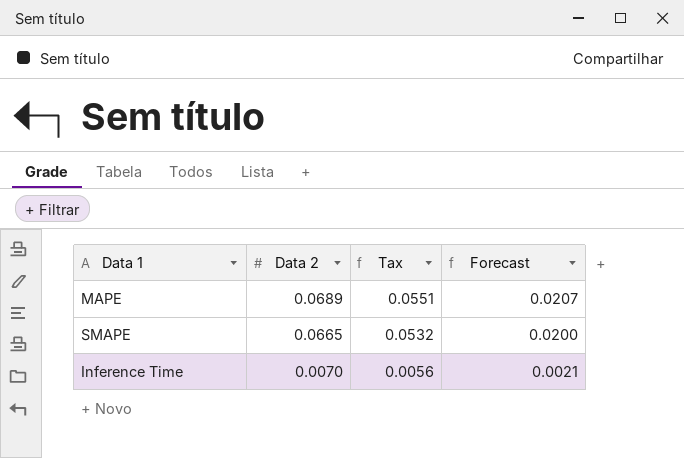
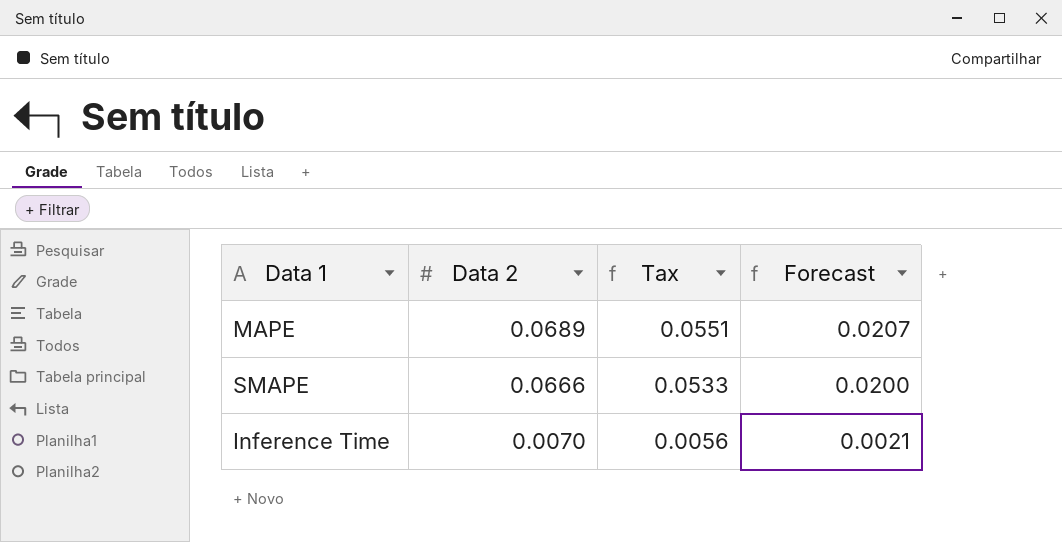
SMAPE | Data 2: 0.0665 -> 0.0666
SMAPE | Tax: 0.0532 -> 0.0533

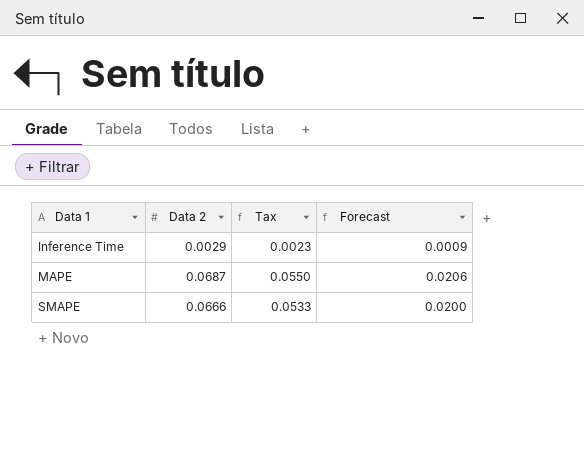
row order: Data 2 descending -> Data 1 ascending
Inference Time | Data 2: 0.0070 -> 0.0029
Inference Time | Tax: 0.0056 -> 0.0023
Inference Time | Forecast: 0.0021 -> 0.0009
MAPE | Data 2: 0.0689 -> 0.0687
MAPE | Tax: 0.0551 -> 0.0550
MAPE | Forecast: 0.0207 -> 0.0206

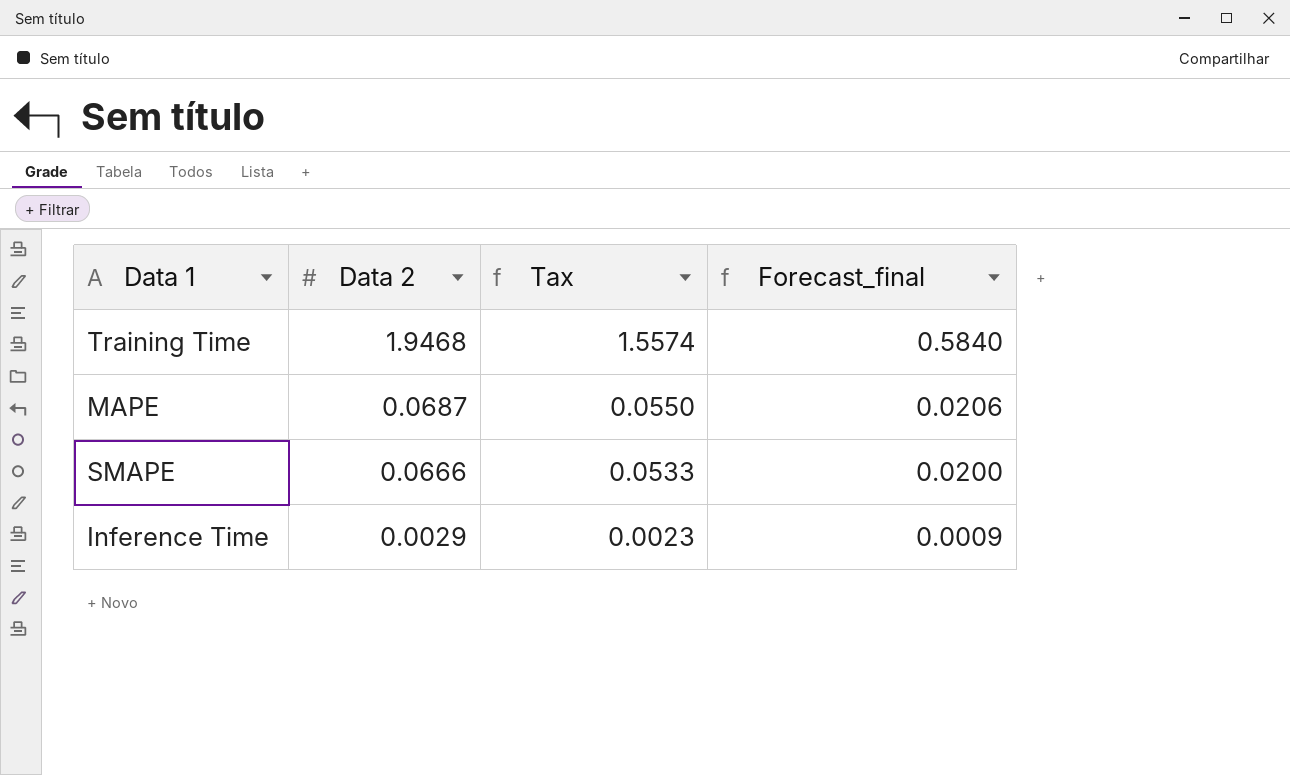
row order: Data 1 ascending -> Data 2 descending
column name: Forecast -> Forecast_final
row Training Time: none -> 1.9468 | 1.5574 | 0.5840

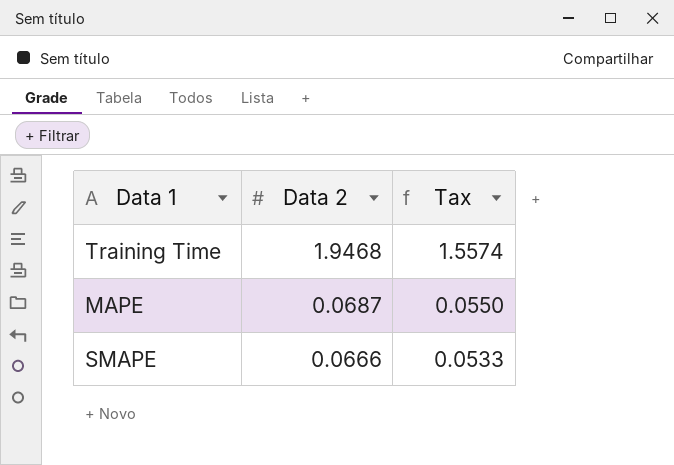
column Forecast_final | formula: [Data 2] * 0.3 -> none
row Inference Time: 0.0029 | 0.0023 | 0.0009 -> none

